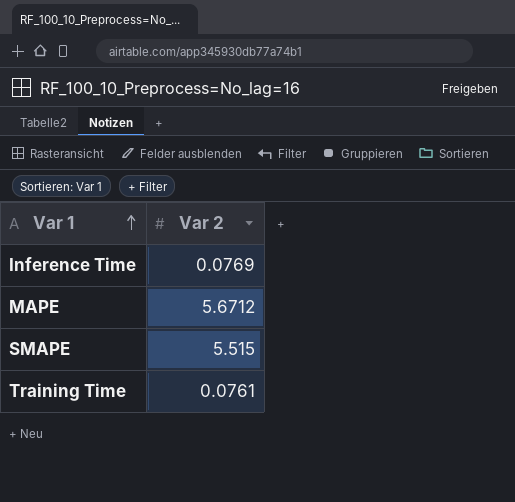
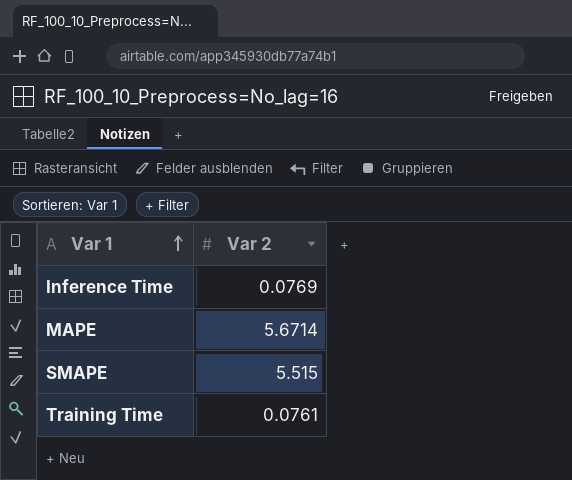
MAPE | Var 2: 5.6712 -> 5.6714

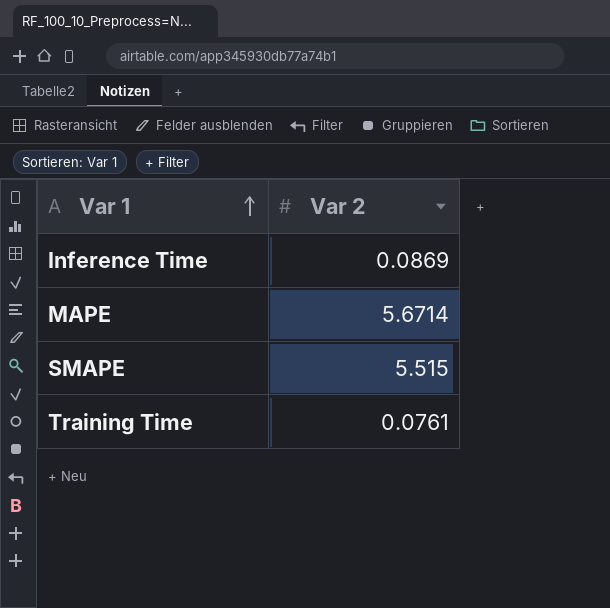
Inference Time | Var 2: 0.0769 -> 0.0869

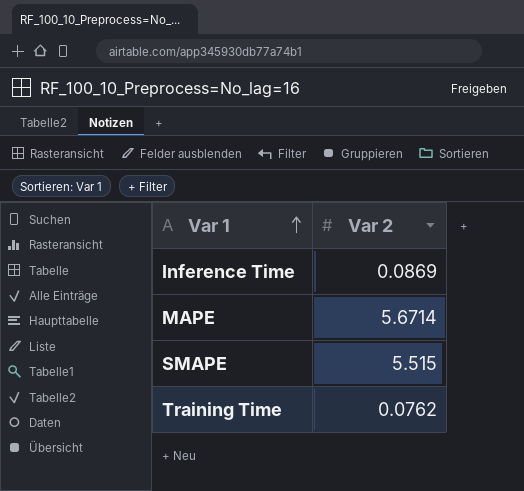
Training Time | Var 2: 0.0761 -> 0.0762

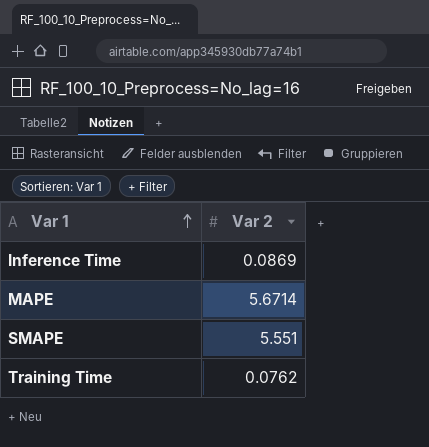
SMAPE | Var 2: 5.515 -> 5.551

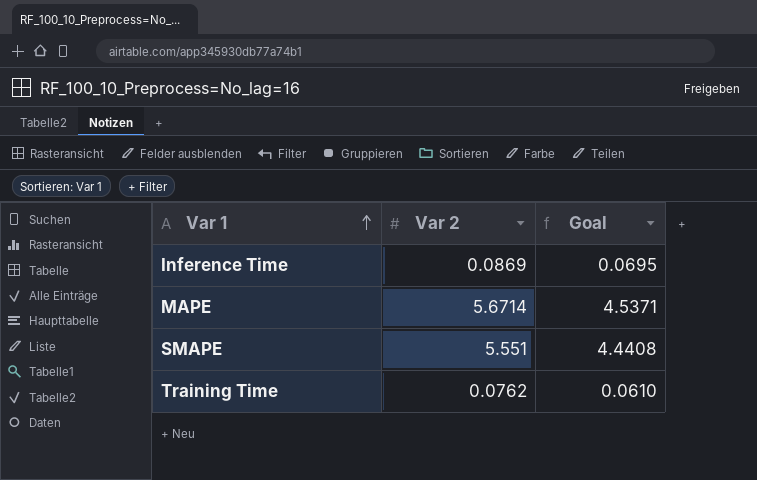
column Goal | formula: none -> [Var 2] * 0.8

